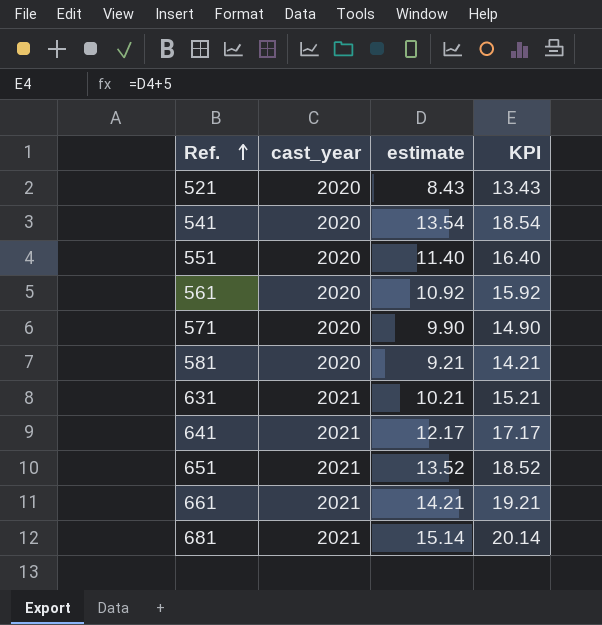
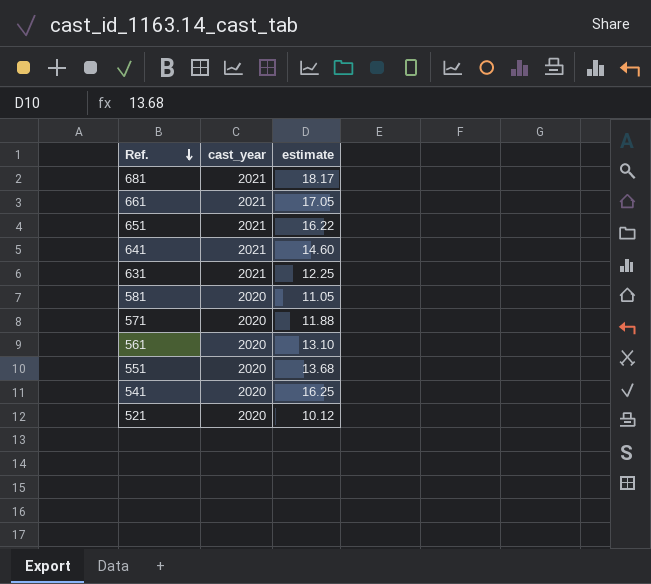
row order: Ref. ascending -> Ref. descending
column KPI | formula: [estimate] + 5 -> none
681 | estimate: 15.14 -> 18.17
661 | estimate: 14.21 -> 17.05
651 | estimate: 13.52 -> 16.22
641 | estimate: 12.17 -> 14.60
631 | estimate: 10.21 -> 12.25
581 | estimate: 9.21 -> 11.05
571 | estimate: 9.90 -> 11.88
561 | estimate: 10.92 -> 13.10
551 | estimate: 11.40 -> 13.68
541 | estimate: 13.54 -> 16.25
521 | estimate: 8.43 -> 10.12

